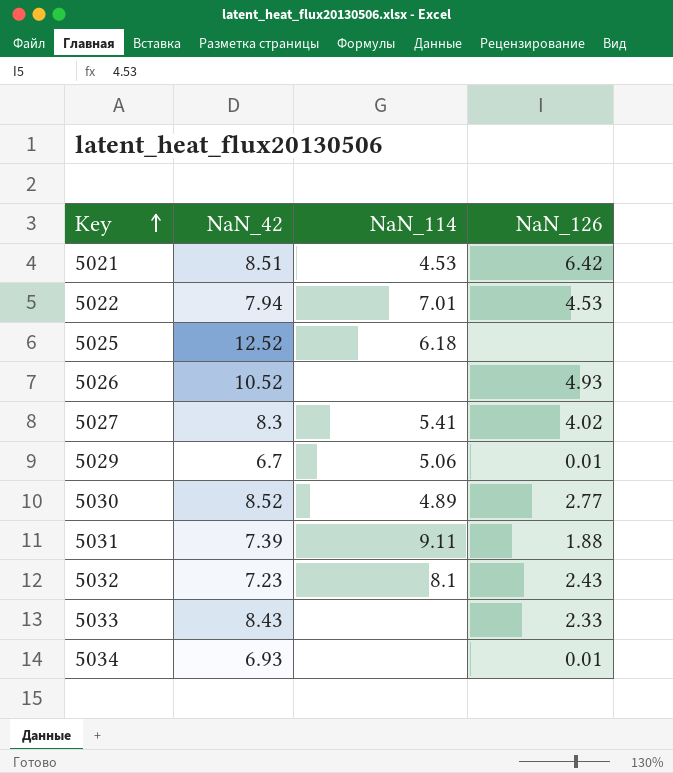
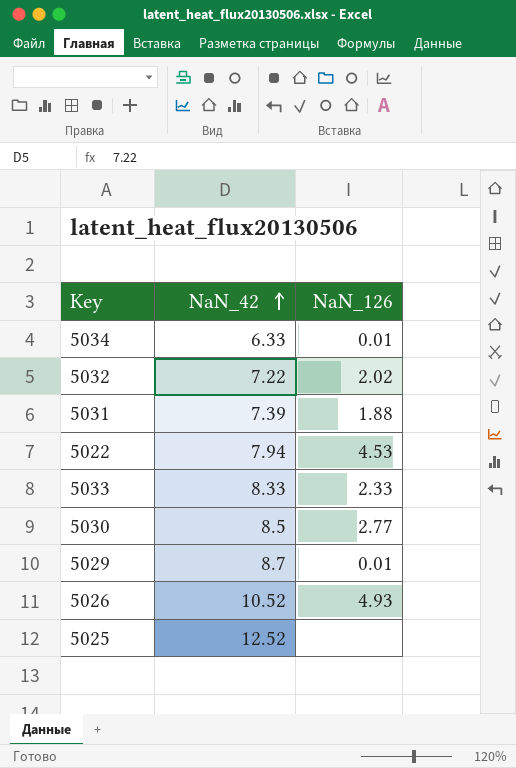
row order: Key ascending -> NaN_42 ascending
column NaN_114 | position: 3 -> none
row 5021: 8.51 | 4.53 | 6.42 -> none
row 5027: 8.3 | 5.41 | 4.02 -> none
5034 | NaN_42: 6.93 -> 6.33
5032 | NaN_42: 7.23 -> 7.22
5032 | NaN_126: 2.43 -> 2.02
5033 | NaN_42: 8.43 -> 8.33
5030 | NaN_42: 8.52 -> 8.5
5029 | NaN_42: 6.7 -> 8.7

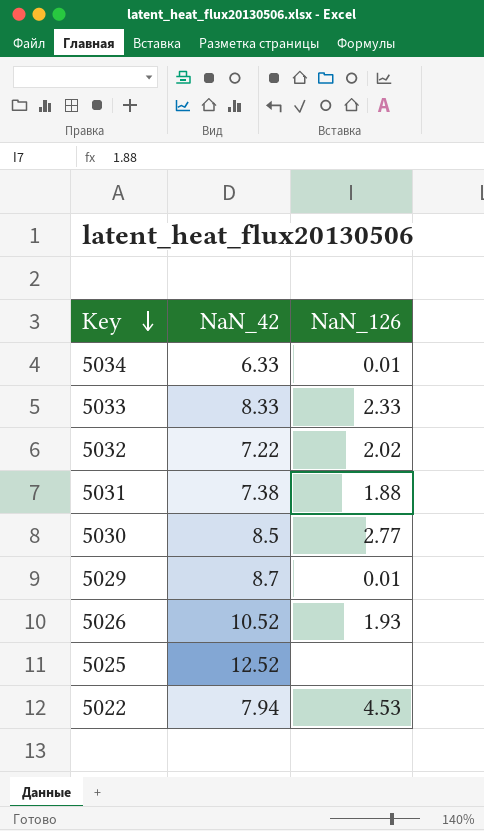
row order: NaN_42 ascending -> Key descending
5031 | NaN_42: 7.39 -> 7.38
5026 | NaN_126: 4.93 -> 1.93

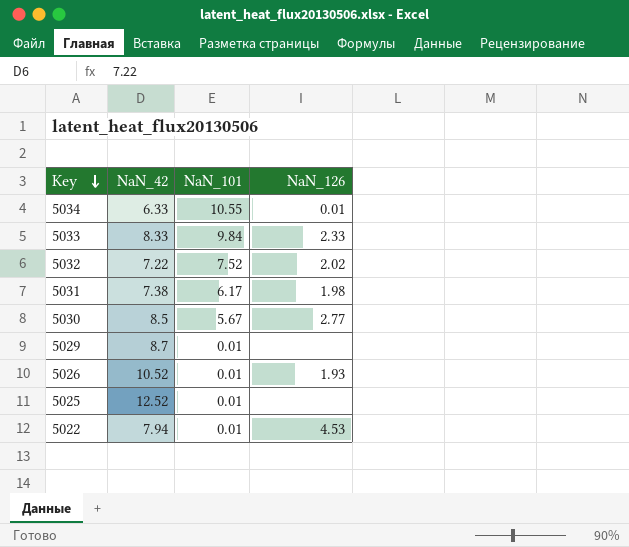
column NaN_101 | position: none -> 3
5031 | NaN_126: 1.88 -> 1.98
5029 | NaN_126: 0.01 -> none

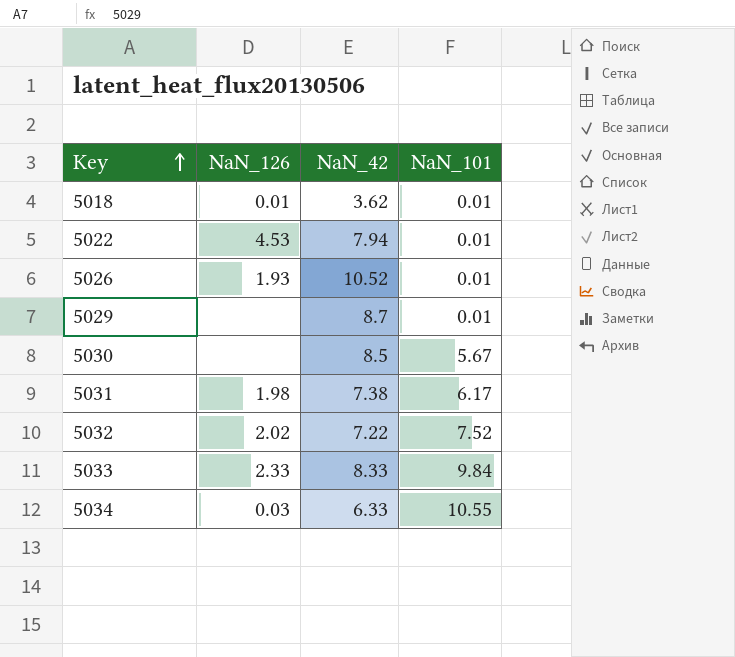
row order: Key descending -> Key ascending
column NaN_126 | position: 4 -> 2
row 5025: 12.52 | 0.01 | none -> none
row 5018: none -> 0.01 | 3.62 | 0.01
5030 | NaN_126: 2.77 -> none
5034 | NaN_126: 0.01 -> 0.03

